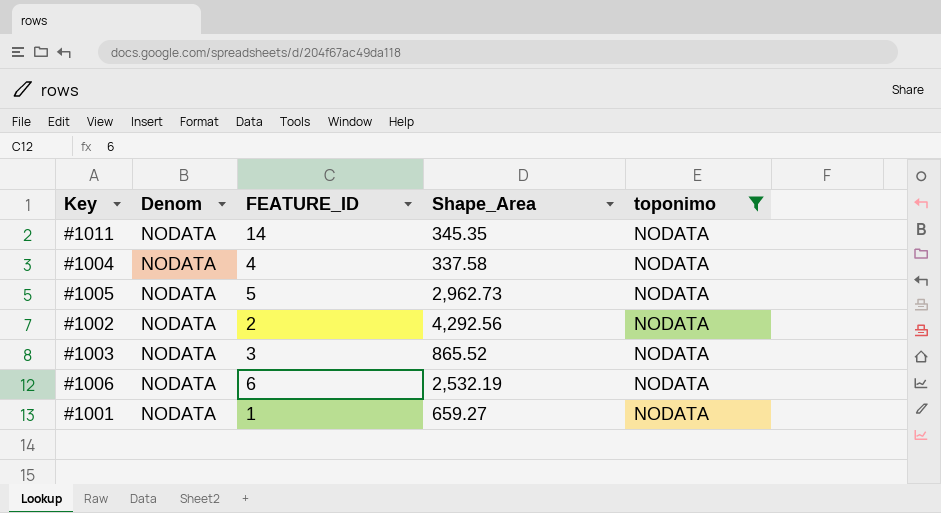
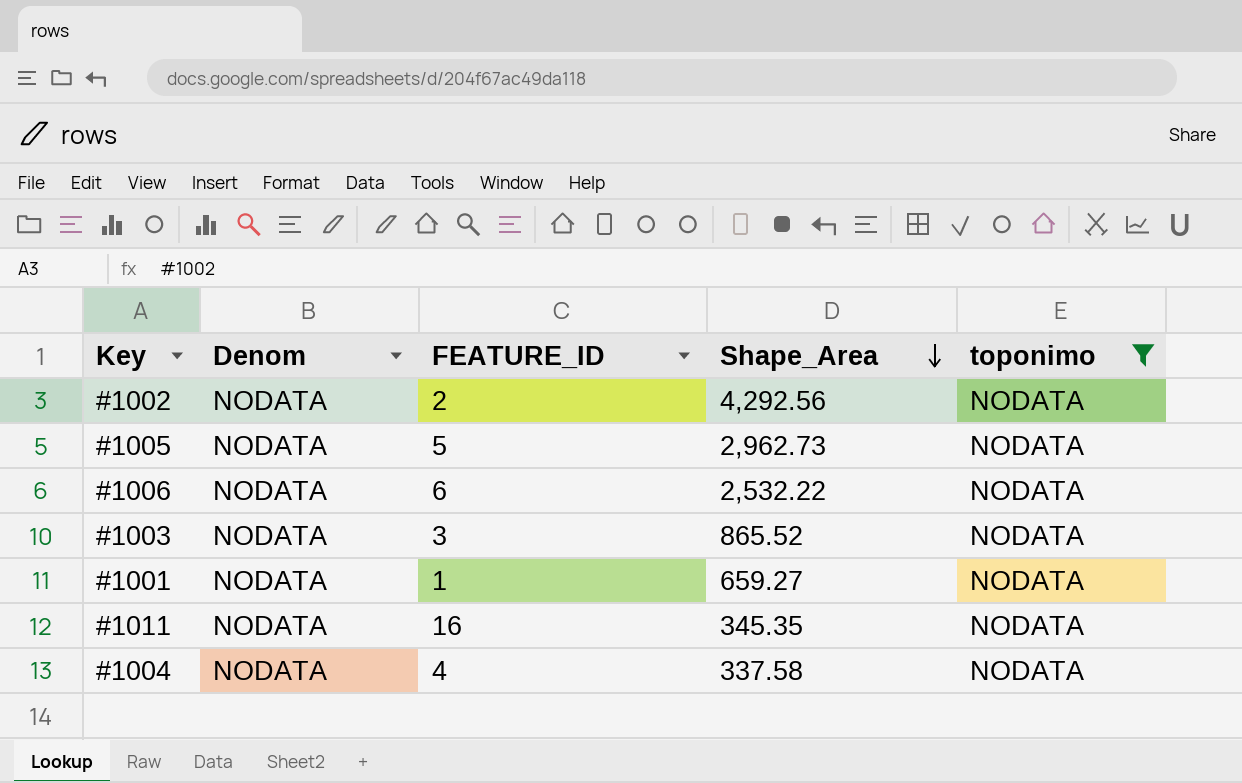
row order: none -> Shape_Area descending
#1006 | Shape_Area: 2,532.19 -> 2,532.22
#1011 | FEATURE_ID: 14 -> 16

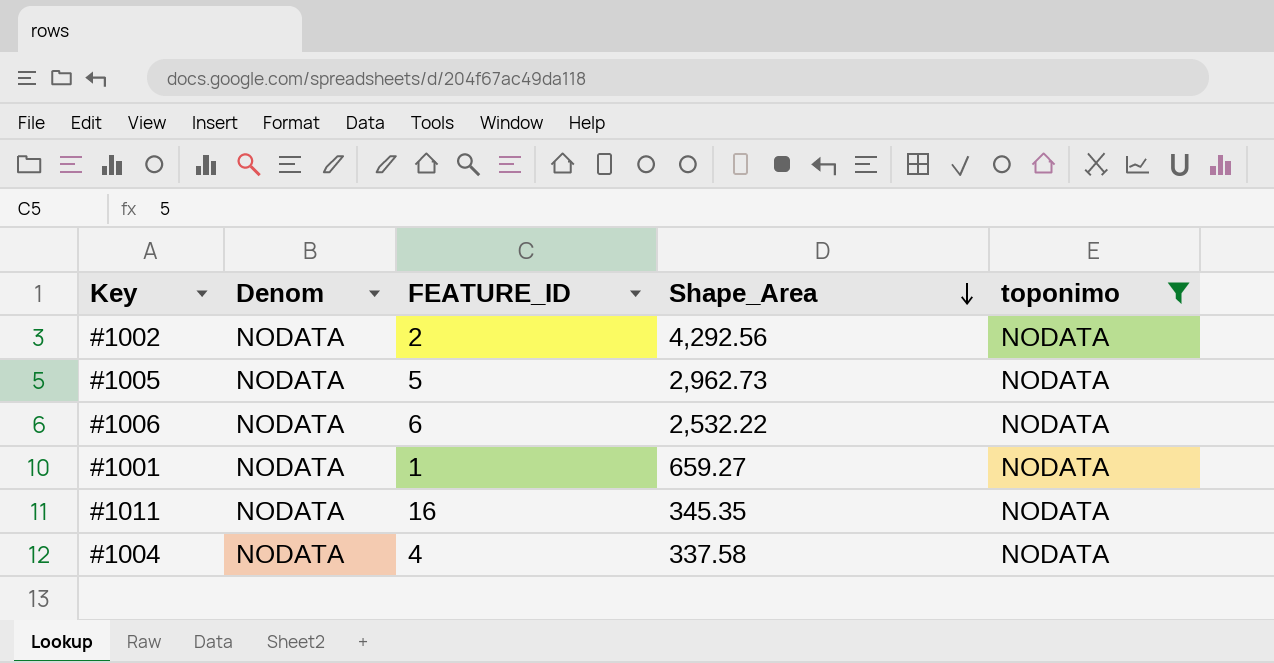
row #1003: NODATA | 3 | 865.52 | NODATA -> none

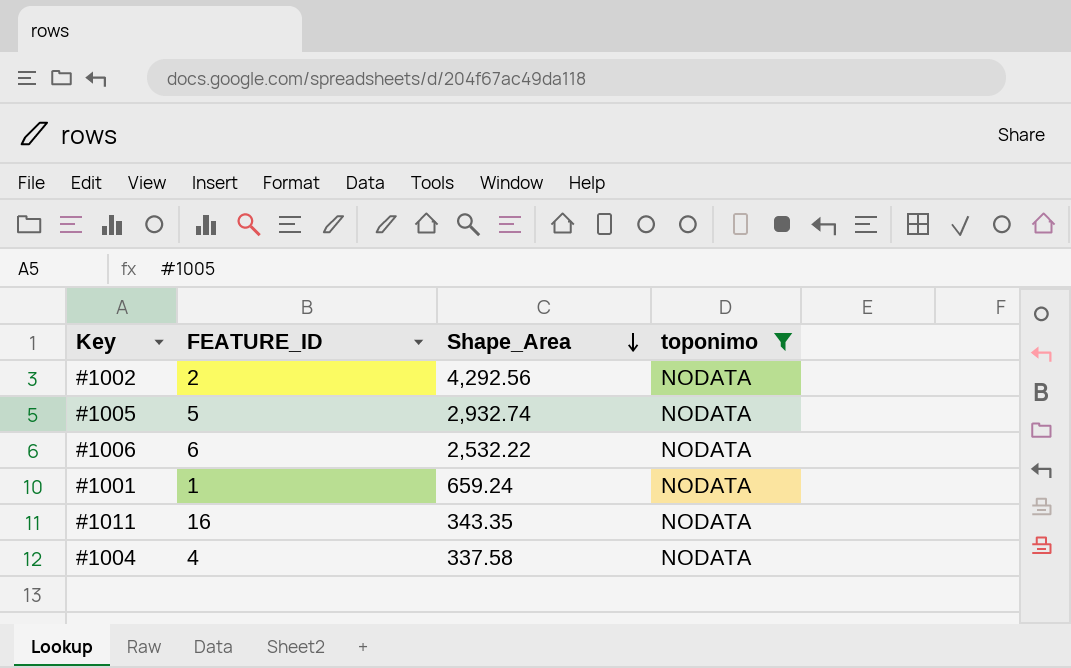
column Denom | position: 2 -> none
#1005 | Shape_Area: 2,962.73 -> 2,932.74
#1001 | Shape_Area: 659.27 -> 659.24
#1011 | Shape_Area: 345.35 -> 343.35

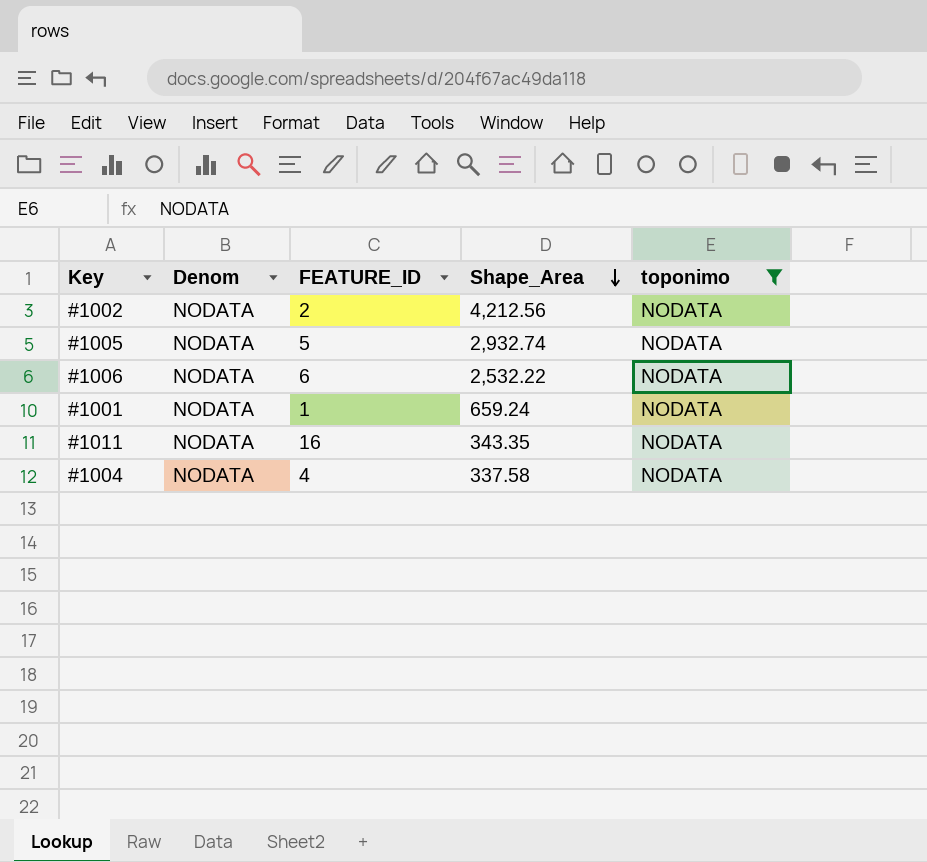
column Denom | position: none -> 2
#1002 | Shape_Area: 4,292.56 -> 4,212.56

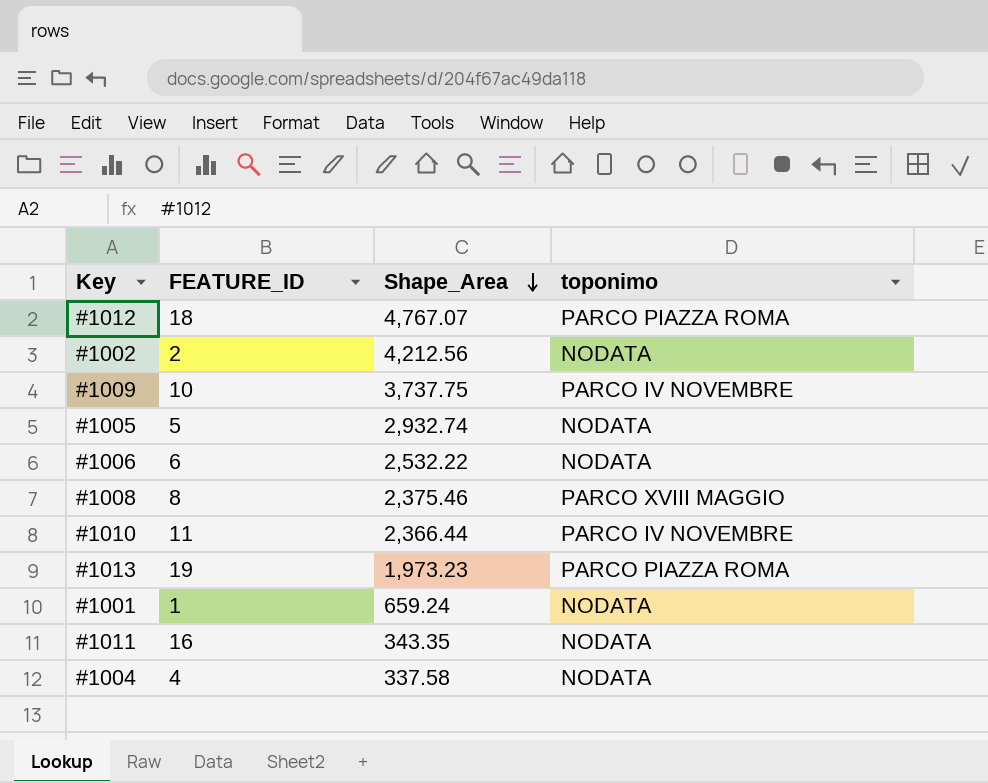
filter: toponimo = NODATA -> none
column Denom | position: 2 -> none

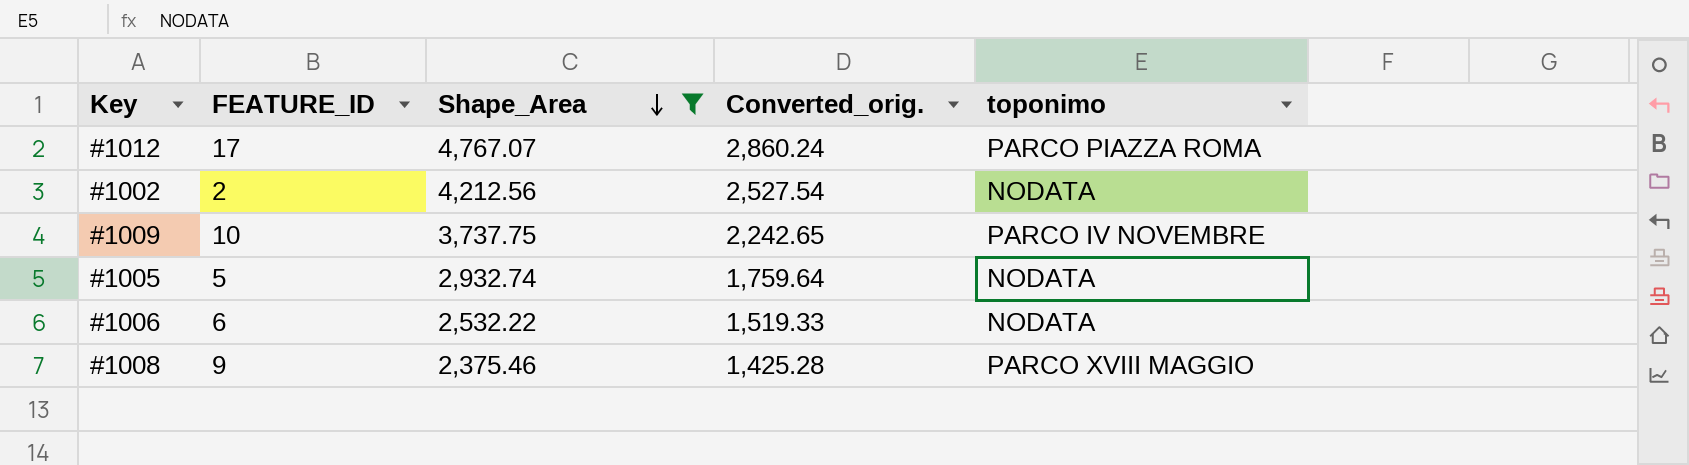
filter: none -> Shape_Area >= 2,375.46
column Converted_orig. | formula: none -> [Shape_Area] * 0.6
#1012 | FEATURE_ID: 18 -> 17
#1008 | FEATURE_ID: 8 -> 9

